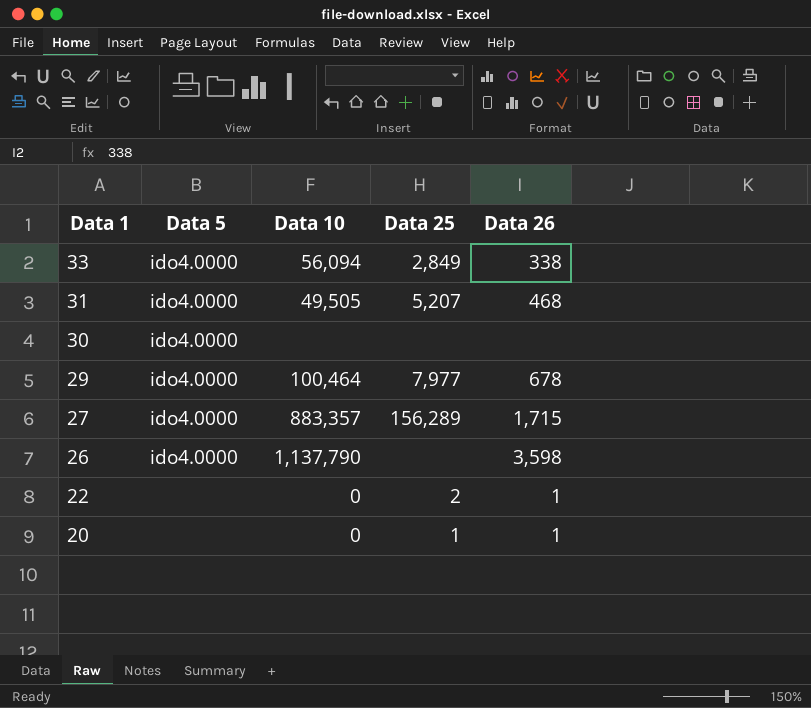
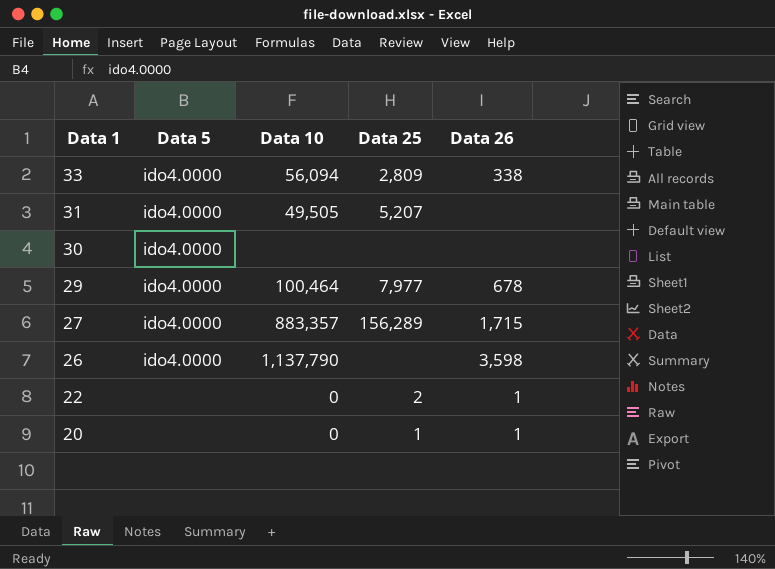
33 | Data 25: 2,849 -> 2,809
31 | Data 26: 468 -> none

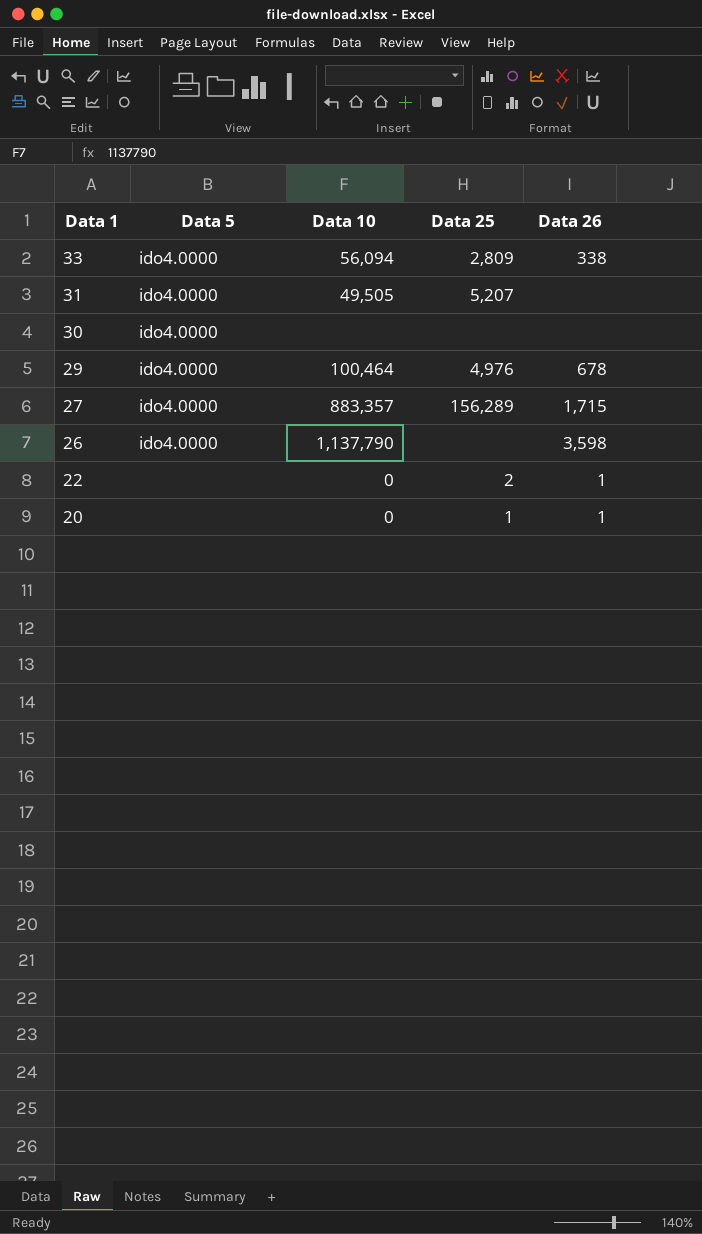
29 | Data 25: 7,977 -> 4,976

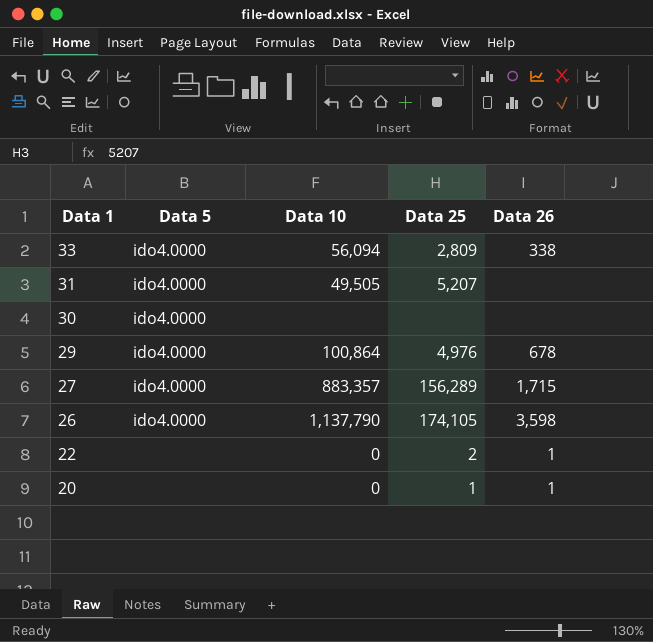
29 | Data 10: 100,464 -> 100,864
26 | Data 25: none -> 174,105

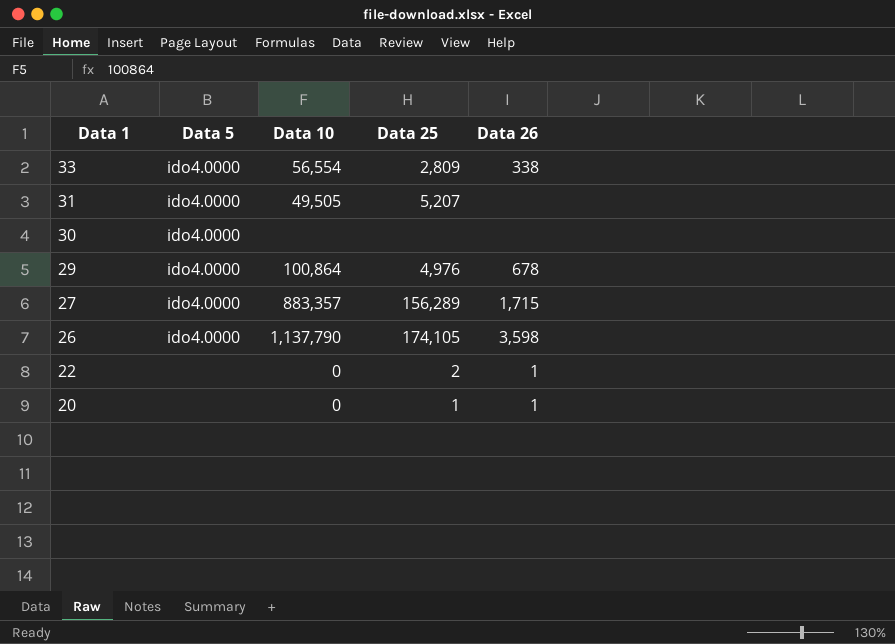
33 | Data 10: 56,094 -> 56,554

